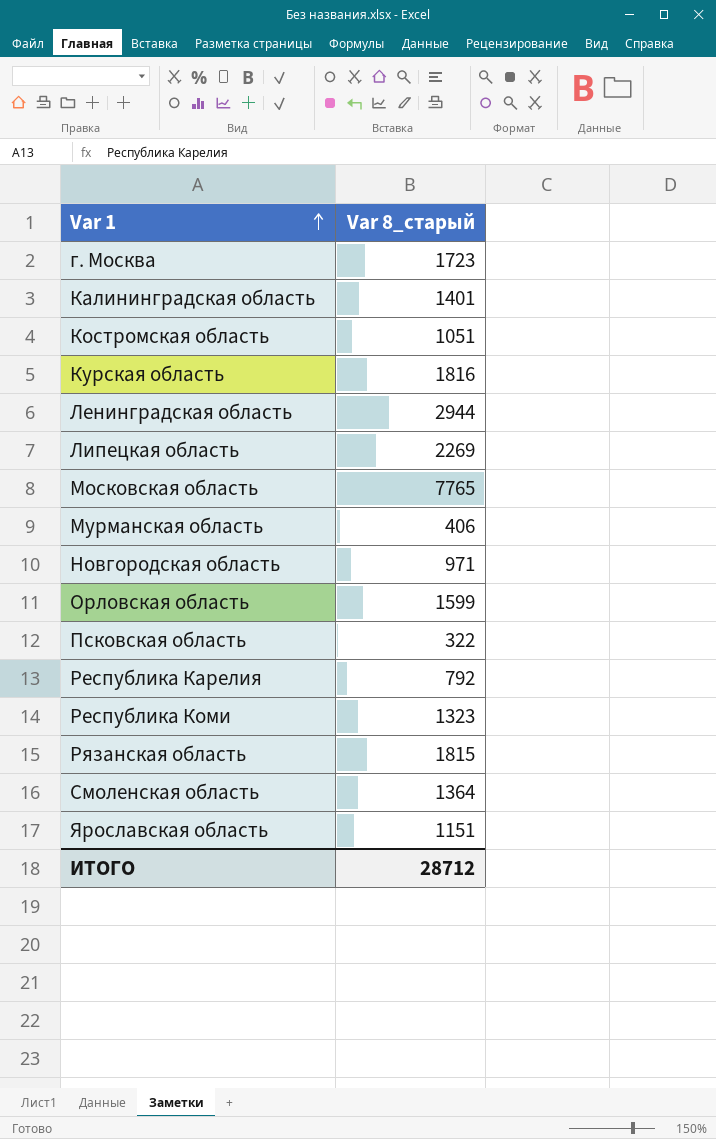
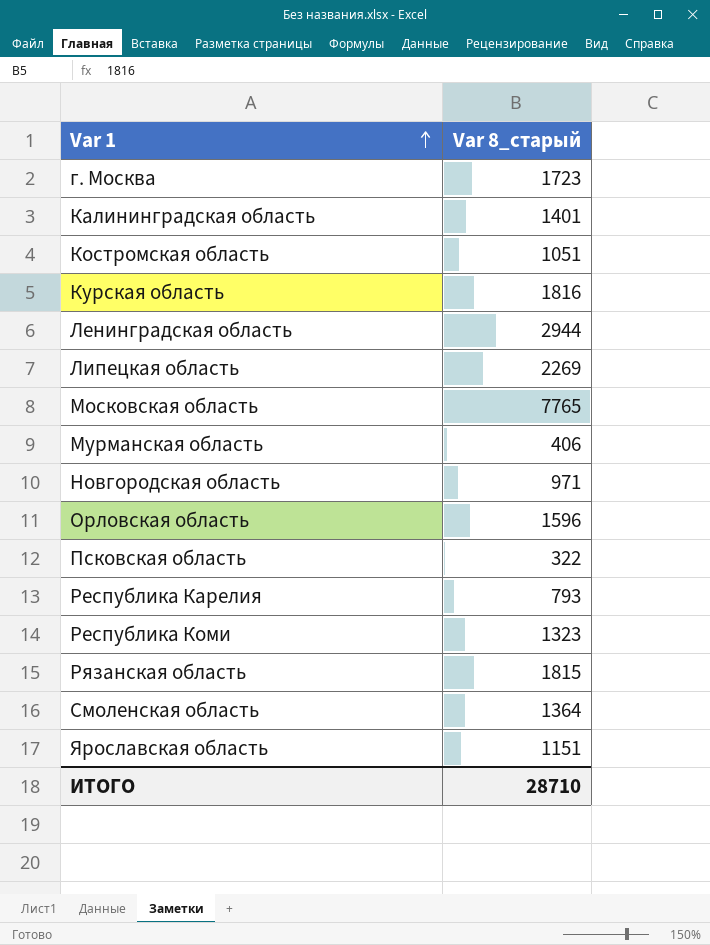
Орловская область | Var 8_старый: 1599 -> 1596
Республика Карелия | Var 8_старый: 792 -> 793
ИТОГО | Var 8_старый: 28712 -> 28710

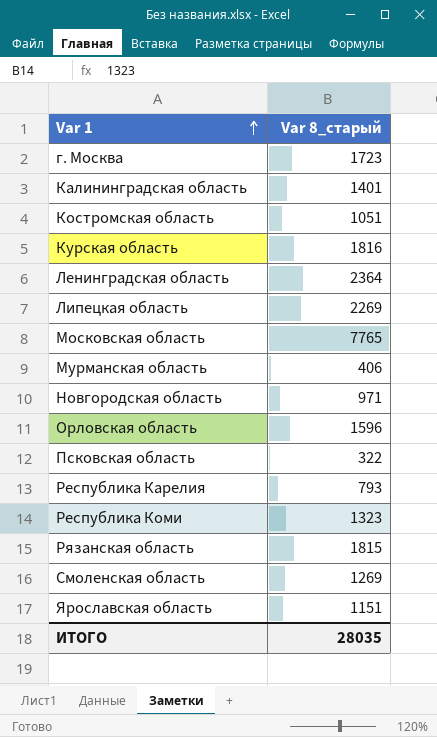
Ленинградская область | Var 8_старый: 2944 -> 2364
Смоленская область | Var 8_старый: 1364 -> 1269
ИТОГО | Var 8_старый: 28710 -> 28035

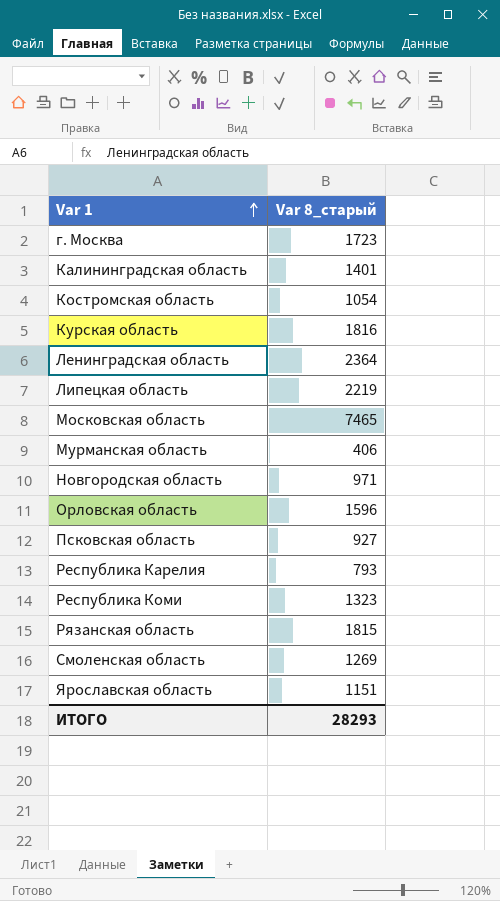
Костромская область | Var 8_старый: 1051 -> 1054
Липецкая область | Var 8_старый: 2269 -> 2219
Московская область | Var 8_старый: 7765 -> 7465
Псковская область | Var 8_старый: 322 -> 927
ИТОГО | Var 8_старый: 28035 -> 28293

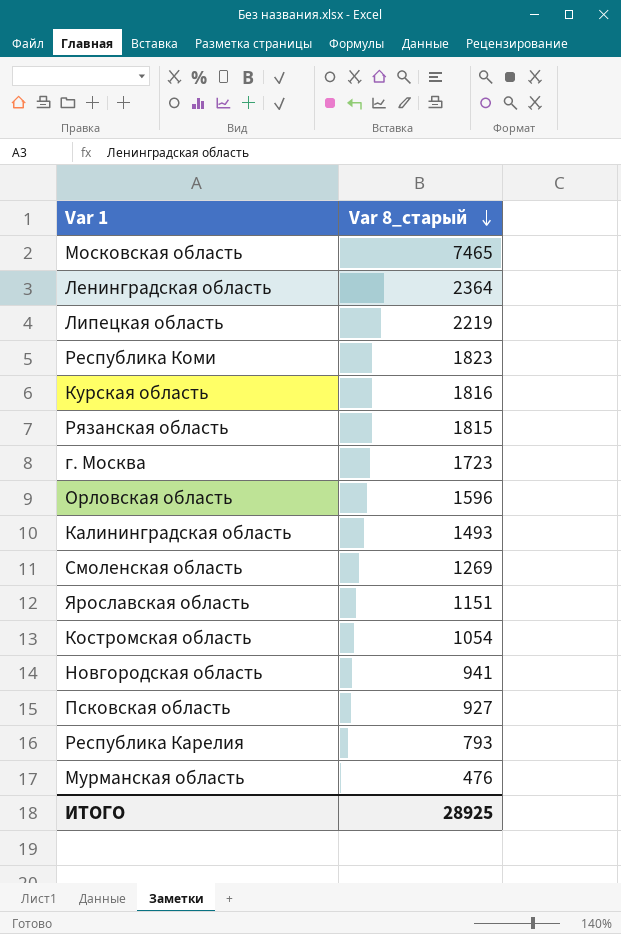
row order: Var 1 ascending -> Var 8_старый descending
Республика Коми | Var 8_старый: 1323 -> 1823
Калининградская область | Var 8_старый: 1401 -> 1493
Новгородская область | Var 8_старый: 971 -> 941
Мурманская область | Var 8_старый: 406 -> 476
ИТОГО | Var 8_старый: 28293 -> 28925

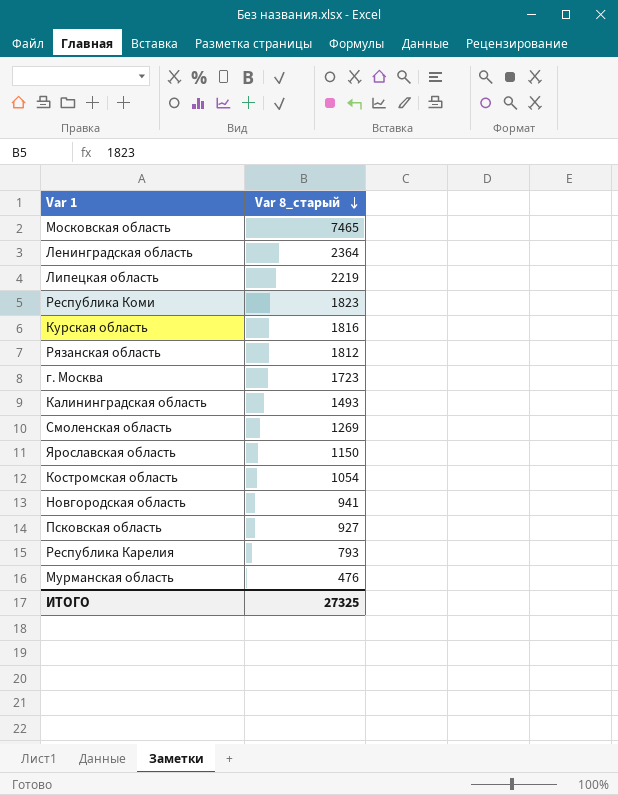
row Орловская область: 1596 -> none
Рязанская область | Var 8_старый: 1815 -> 1812
Ярославская область | Var 8_старый: 1151 -> 1150
ИТОГО | Var 8_старый: 28925 -> 27325

